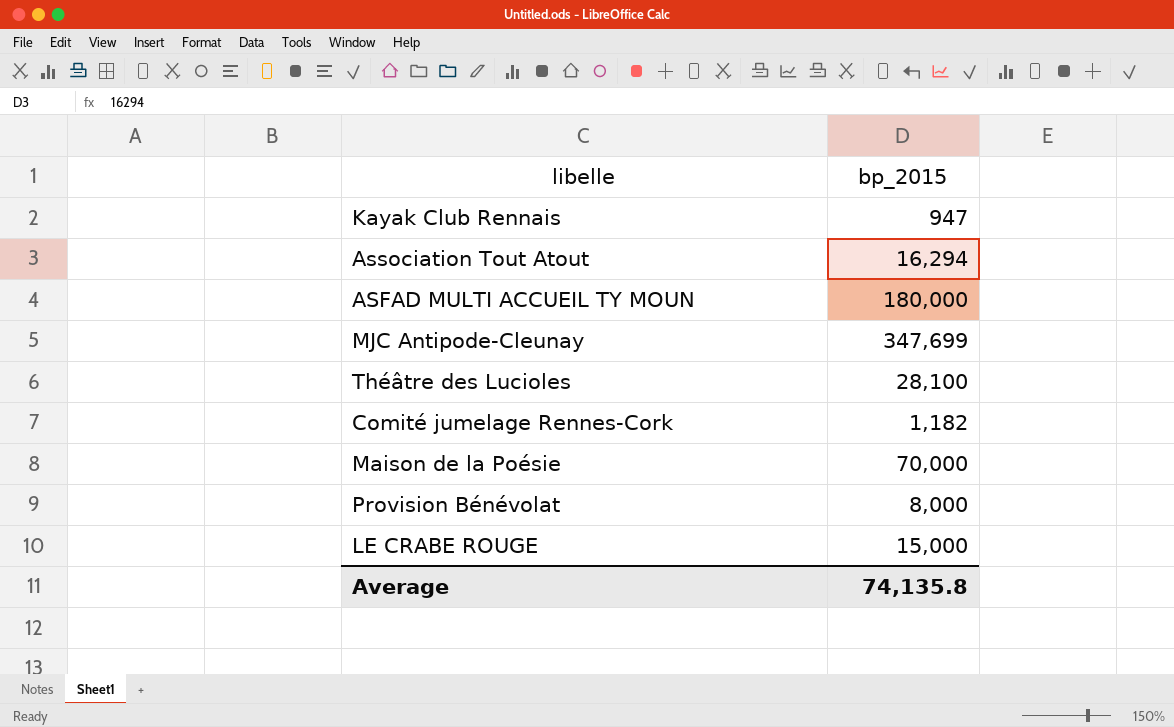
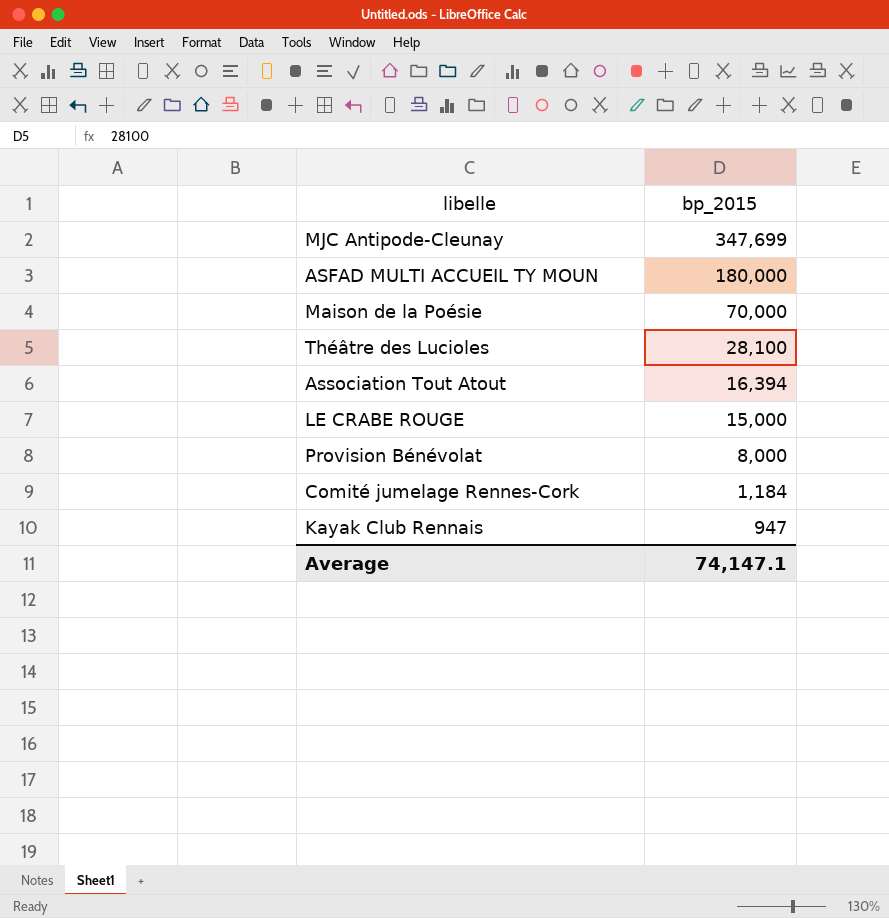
row order: none -> bp_2015 descending
Association Tout Atout | bp_2015: 16,294 -> 16,394
Comité jumelage Rennes-Cork | bp_2015: 1,182 -> 1,184
Average | bp_2015: 74,135.8 -> 74,147.1

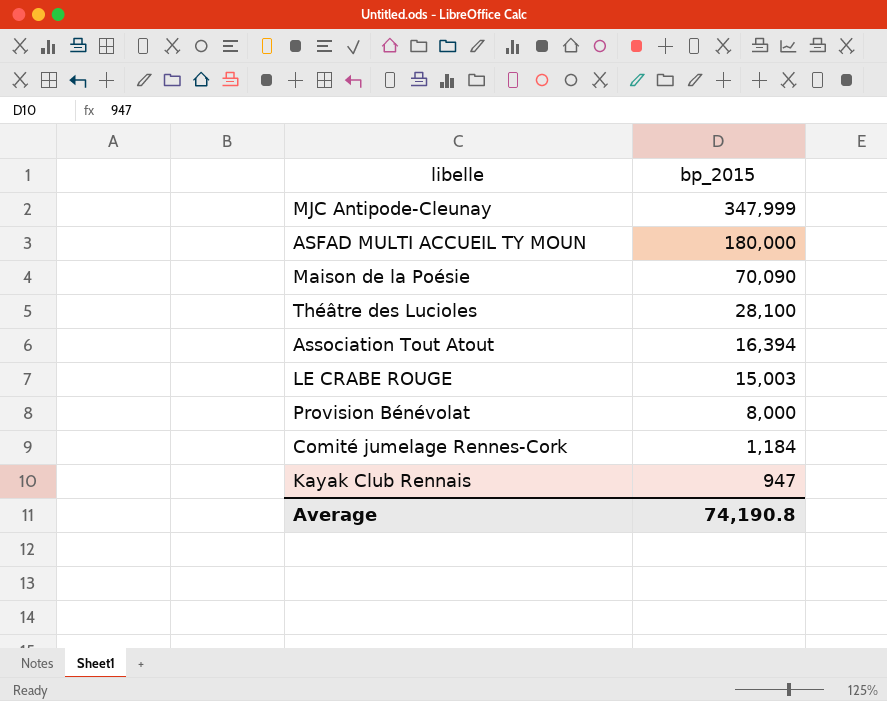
MJC Antipode-Cleunay | bp_2015: 347,699 -> 347,999
Maison de la Poésie | bp_2015: 70,000 -> 70,090
LE CRABE ROUGE | bp_2015: 15,000 -> 15,003
Average | bp_2015: 74,147.1 -> 74,190.8

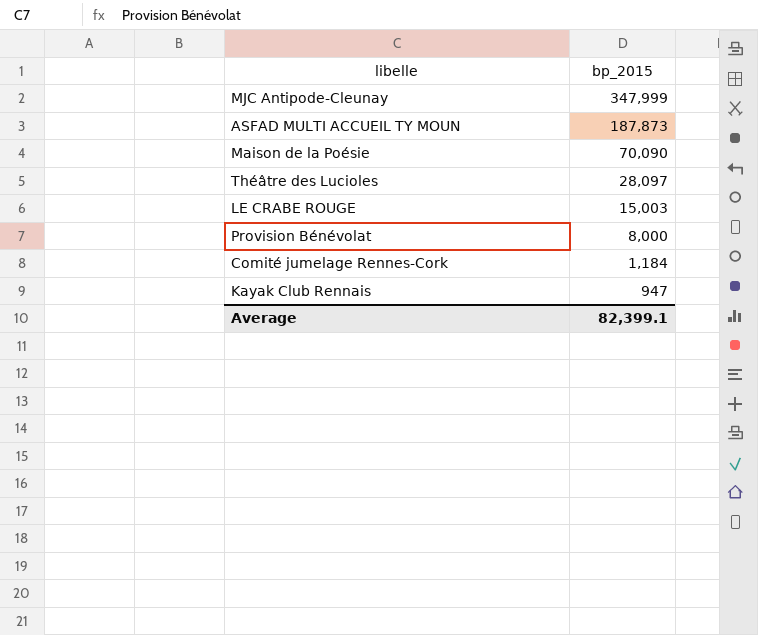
row Association Tout Atout: 16,394 -> none
ASFAD MULTI ACCUEIL TY MOUN | bp_2015: 180,000 -> 187,873
Théâtre des Lucioles | bp_2015: 28,100 -> 28,097
Average | bp_2015: 74,190.8 -> 82,399.1

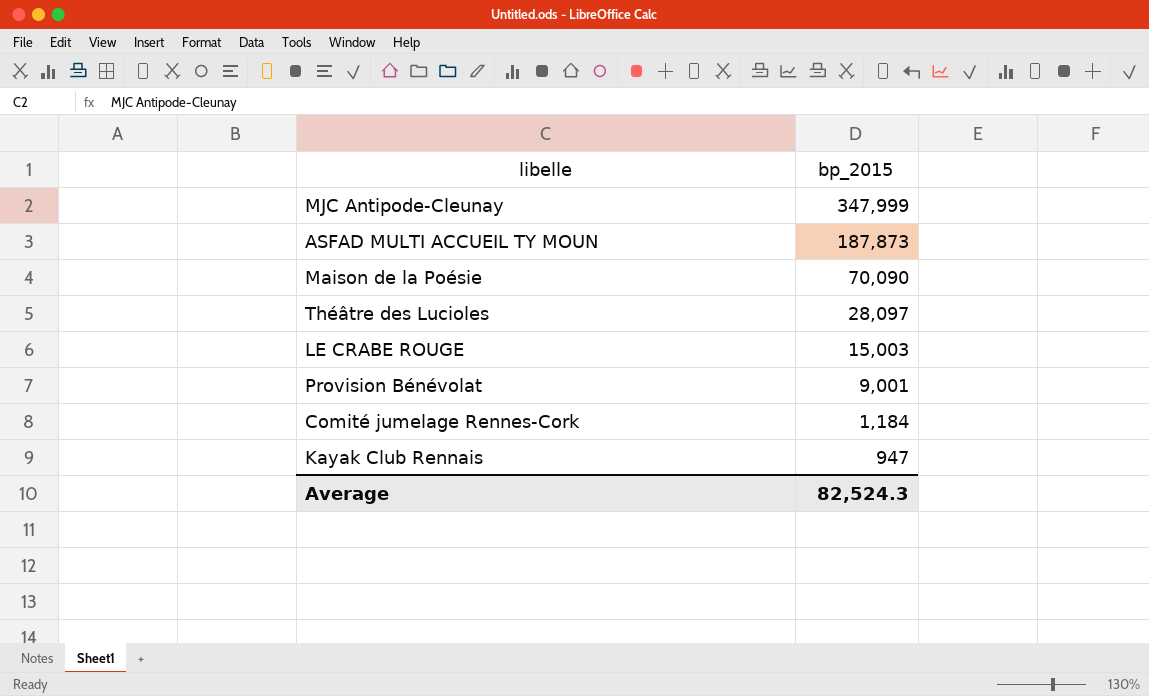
Provision Bénévolat | bp_2015: 8,000 -> 9,001
Average | bp_2015: 82,399.1 -> 82,524.3

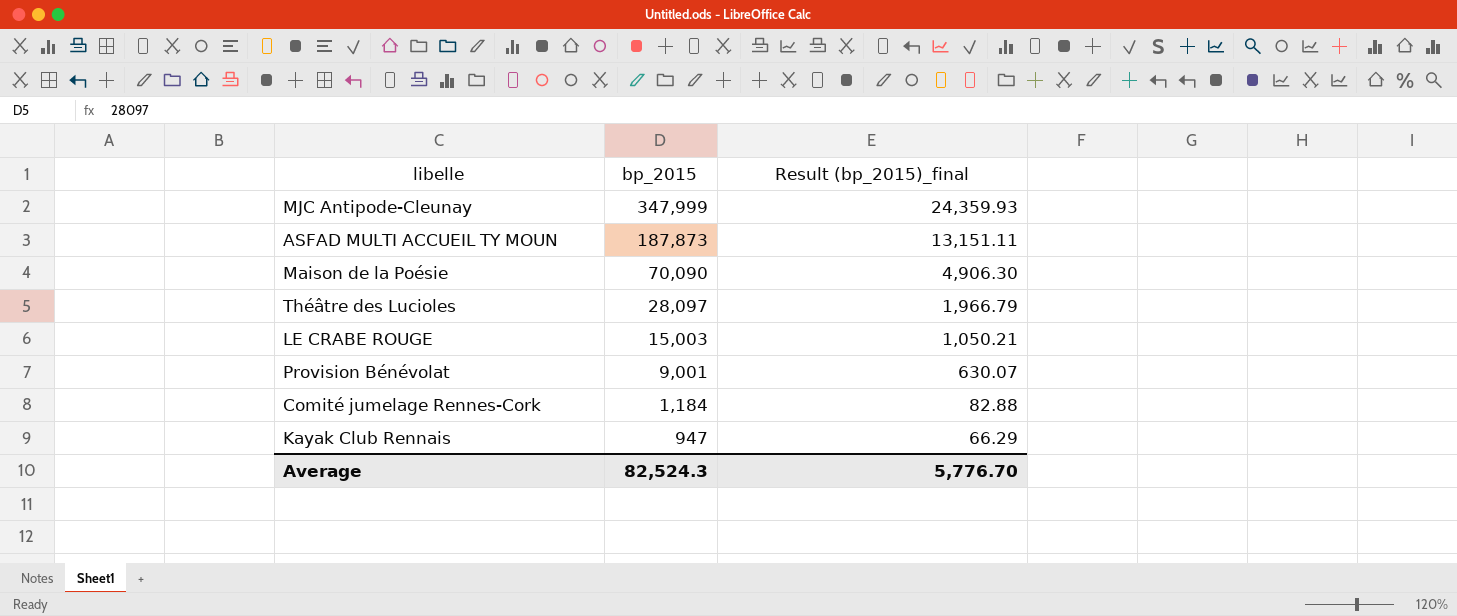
column Result (bp_2015)_final | formula: none -> [bp_2015] * 0.07

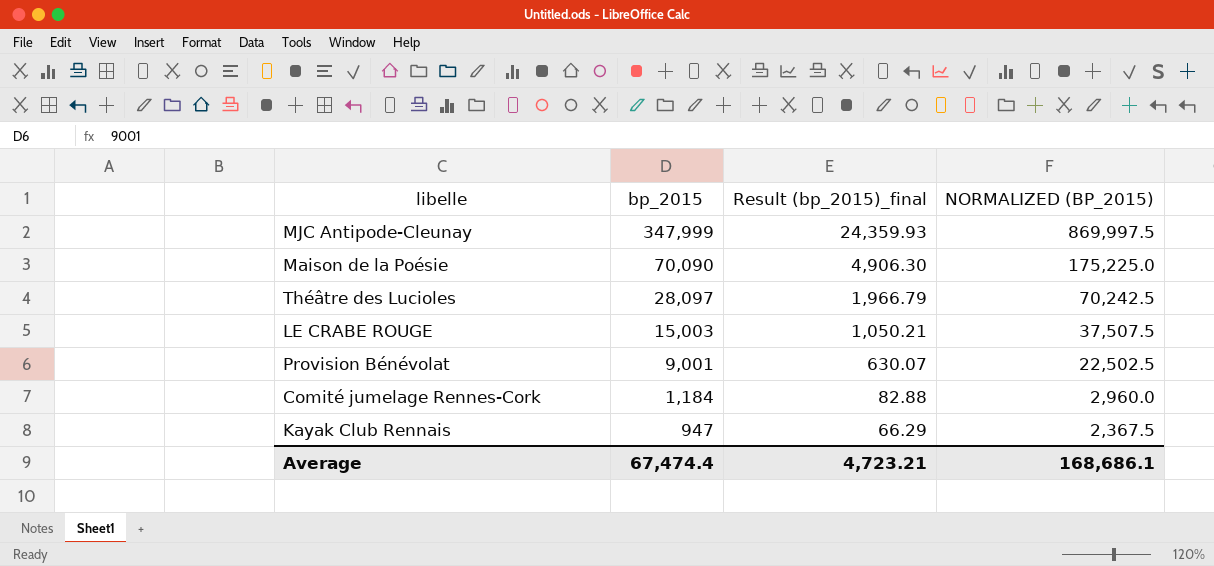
column NORMALIZED (BP_2015) | formula: none -> [bp_2015] * 2.5
row ASFAD MULTI ACCUEIL TY MOUN: 187,873 | 13,151.11 -> none
Average | bp_2015: 82,524.3 -> 67,474.4
Average | Result (bp_2015)_final: 5,776.70 -> 4,723.21

